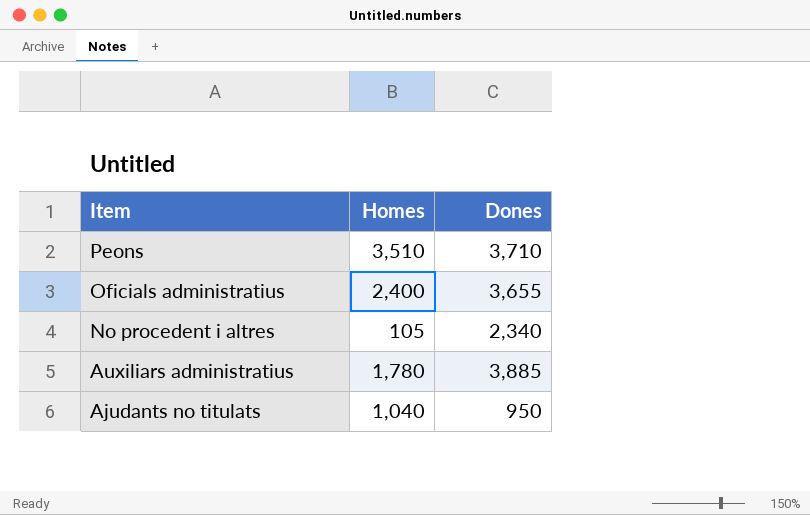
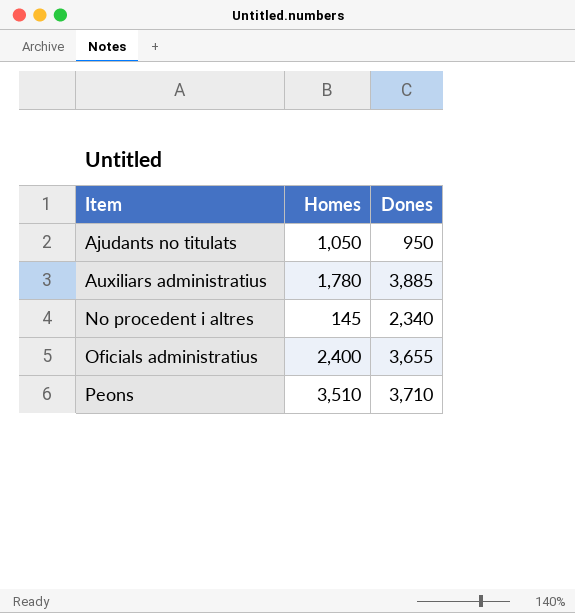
row order: Item descending -> Item ascending
Ajudants no titulats | Homes: 1,040 -> 1,050
No procedent i altres | Homes: 105 -> 145

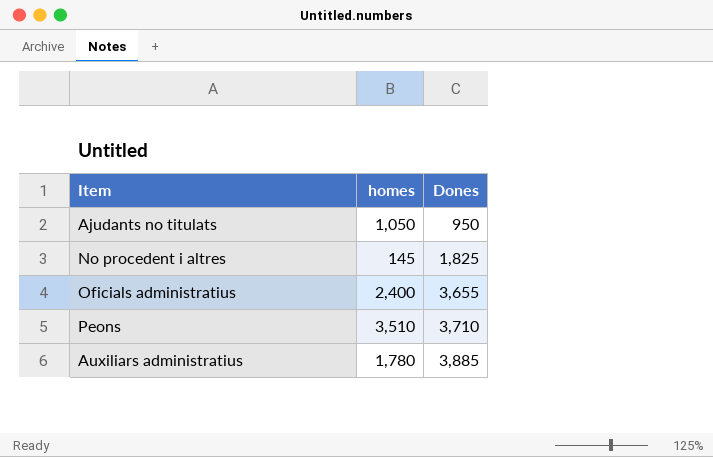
row order: Item ascending -> Dones ascending
column name: Homes -> homes
No procedent i altres | Dones: 2,340 -> 1,825

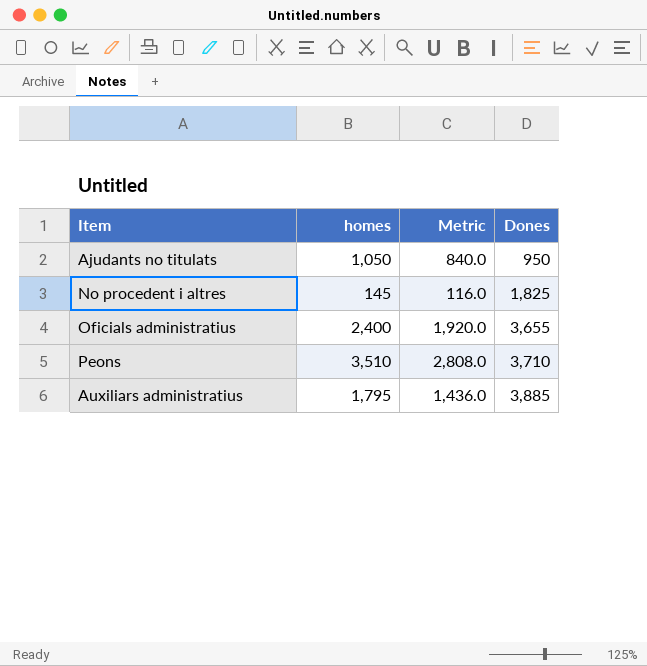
column Metric | formula: none -> [homes] * 0.8
Auxiliars administratius | homes: 1,780 -> 1,795

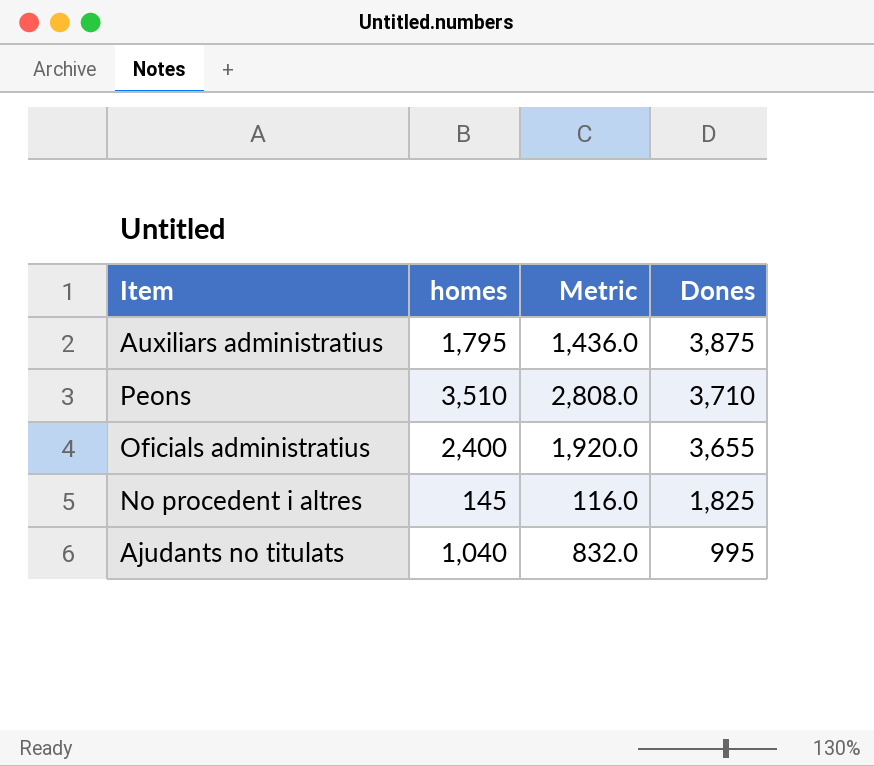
row order: Dones ascending -> Dones descending
Auxiliars administratius | Dones: 3,885 -> 3,875
Ajudants no titulats | homes: 1,050 -> 1,040
Ajudants no titulats | Metric: 840.0 -> 832.0
Ajudants no titulats | Dones: 950 -> 995

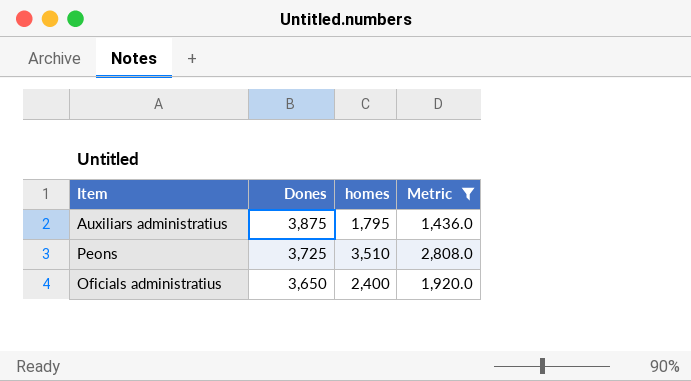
filter: none -> Metric >= 1,436.0
column Dones | position: 4 -> 2
Peons | Dones: 3,710 -> 3,725
Oficials administratius | Dones: 3,655 -> 3,650

